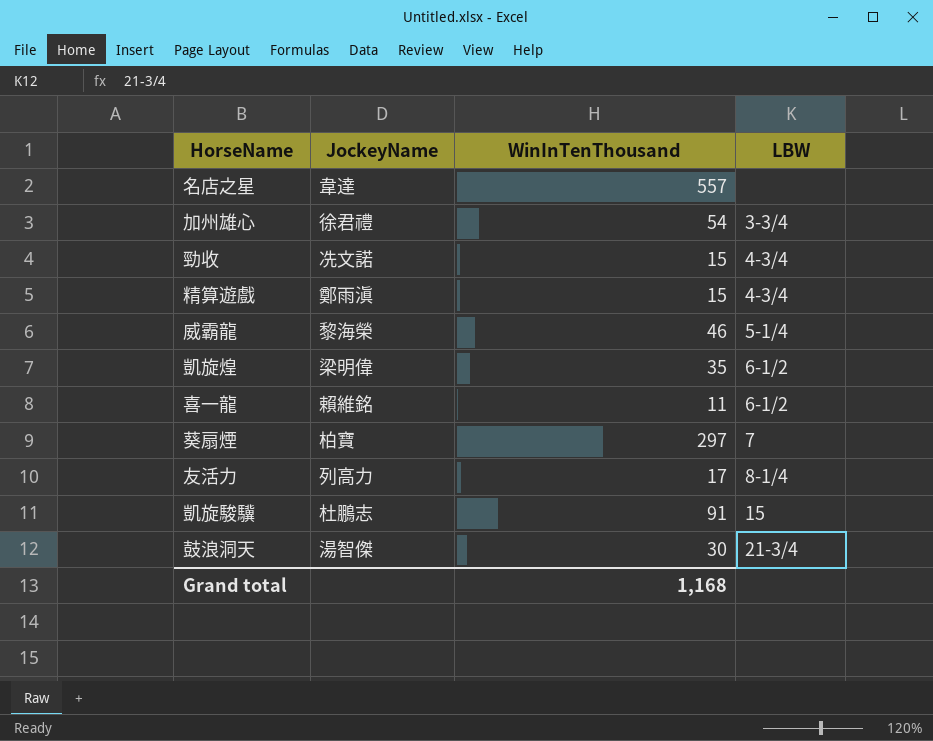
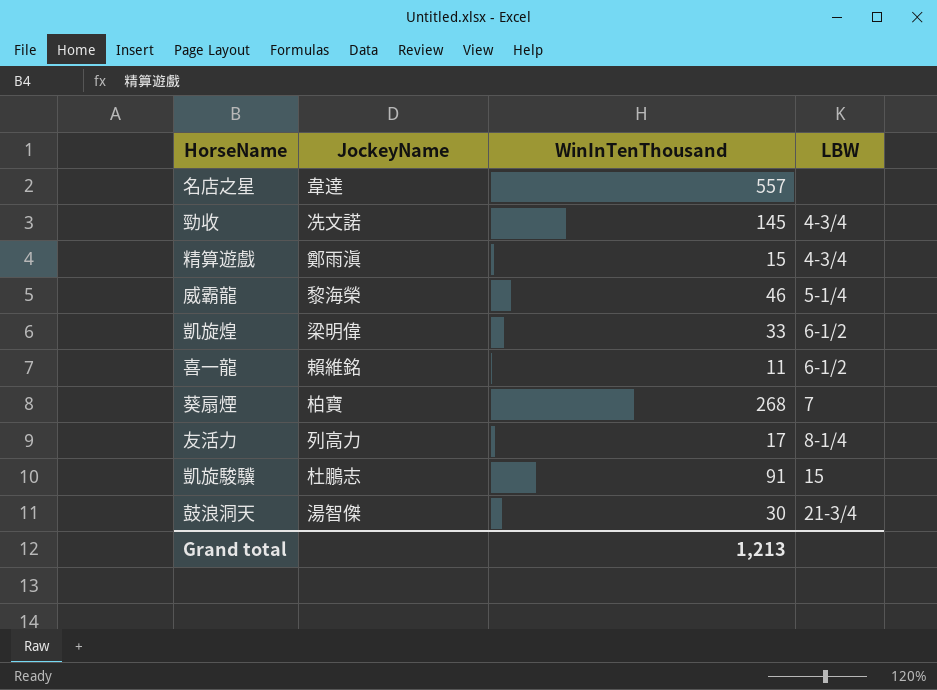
row 加州雄心: 徐君禮 | 54 | 3-3/4 -> none
勁收 | WinInTenThousand: 15 -> 145
凱旋煌 | WinInTenThousand: 35 -> 33
葵扇煙 | WinInTenThousand: 297 -> 268
Grand total | WinInTenThousand: 1,168 -> 1,213

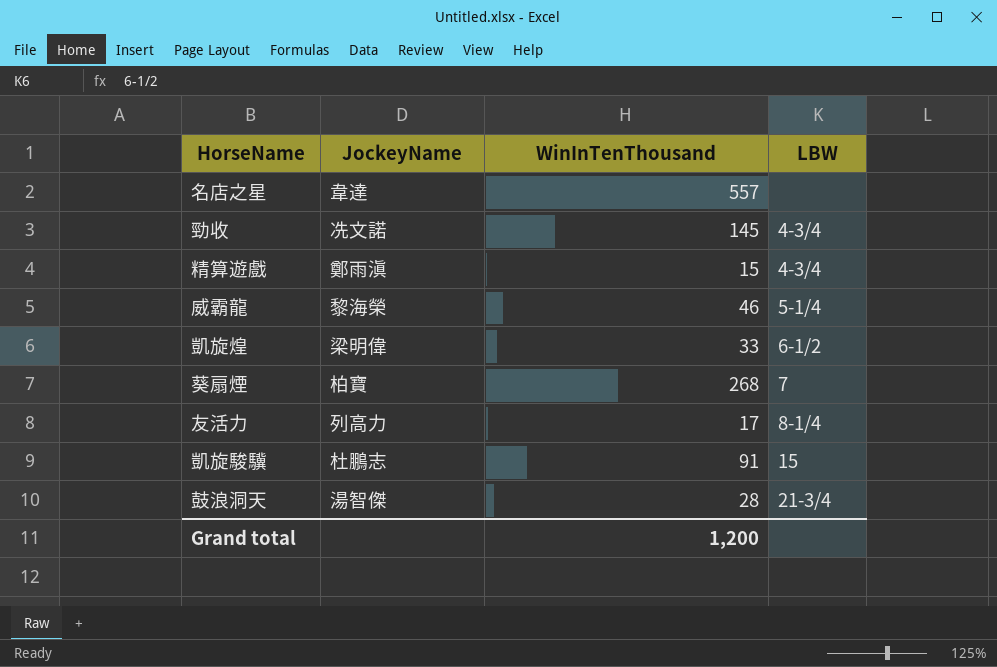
row 喜一龍: 賴維銘 | 11 | 6-1/2 -> none
鼓浪洞天 | WinInTenThousand: 30 -> 28
Grand total | WinInTenThousand: 1,213 -> 1,200

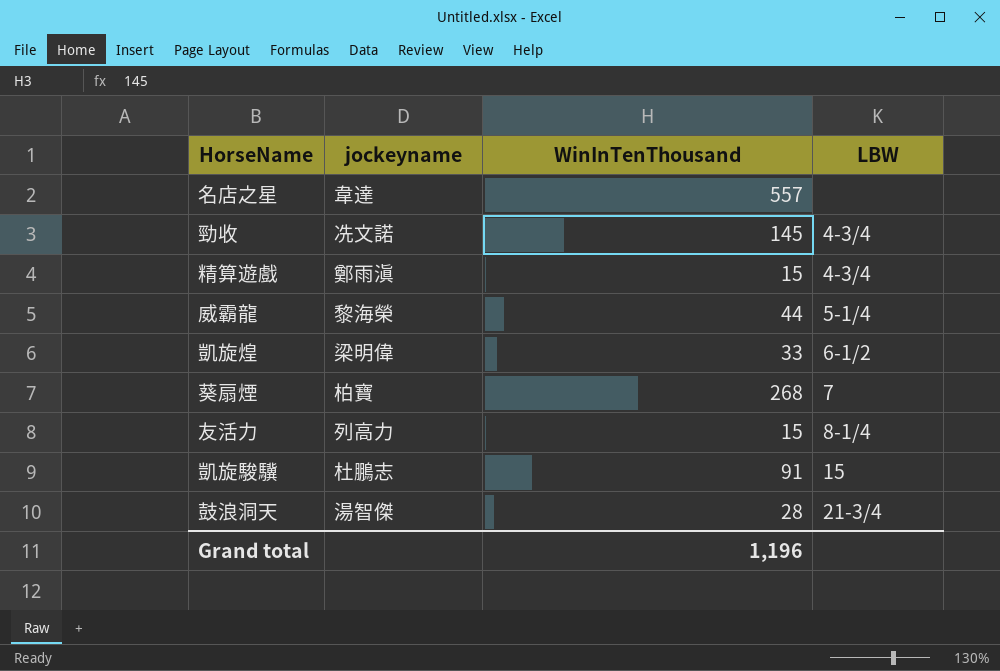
column name: JockeyName -> jockeyname
威霸龍 | WinInTenThousand: 46 -> 44
友活力 | WinInTenThousand: 17 -> 15
Grand total | WinInTenThousand: 1,200 -> 1,196

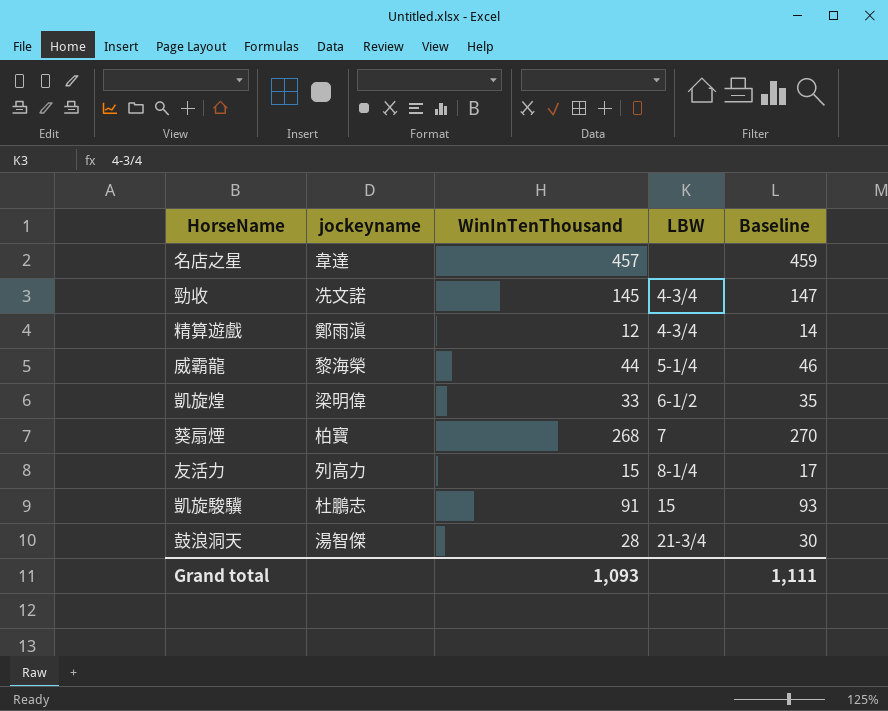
column Baseline | formula: none -> [WinInTenThousand] + 2
名店之星 | WinInTenThousand: 557 -> 457
精算遊戲 | WinInTenThousand: 15 -> 12
Grand total | WinInTenThousand: 1,196 -> 1,093

